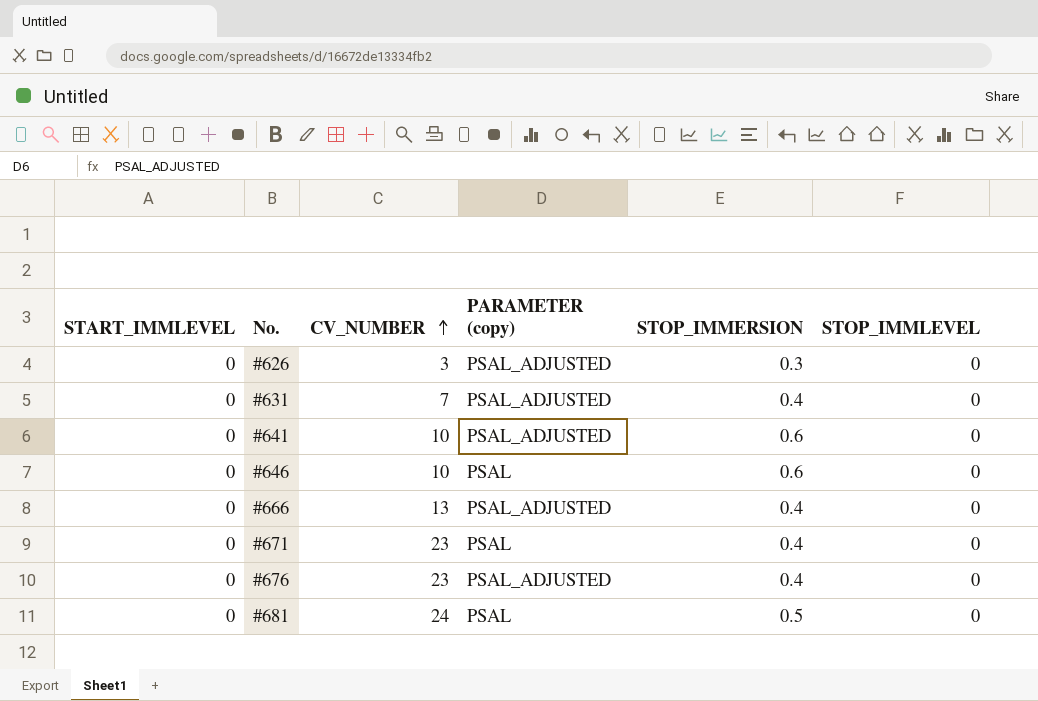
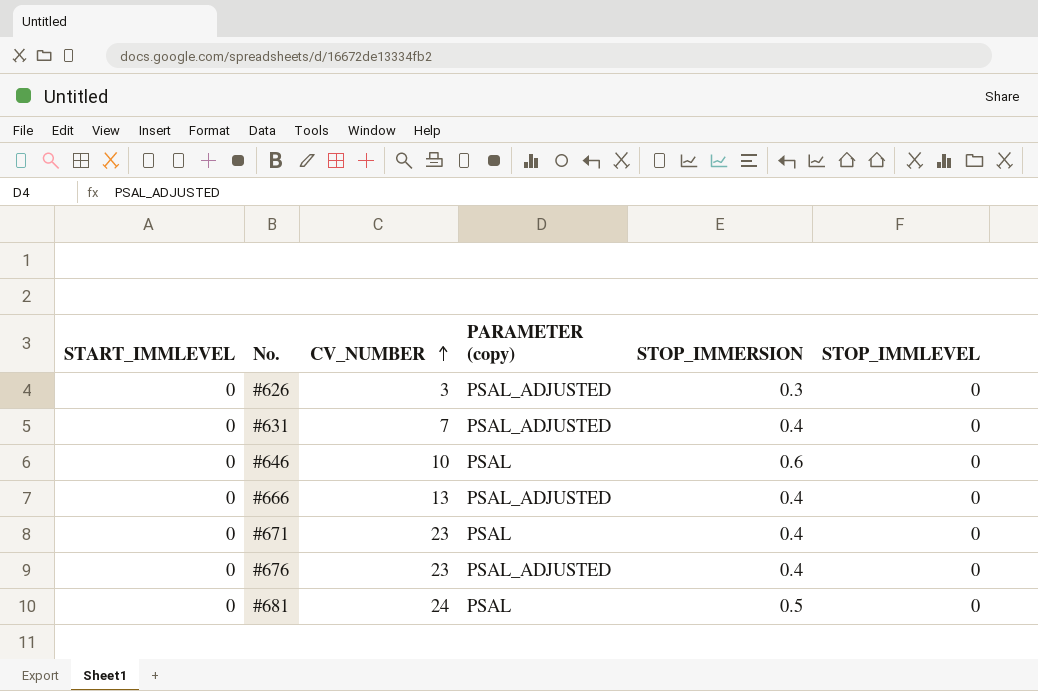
row #641: 0 | 10 | PSAL_ADJUSTED | 0.6 | 0 -> none

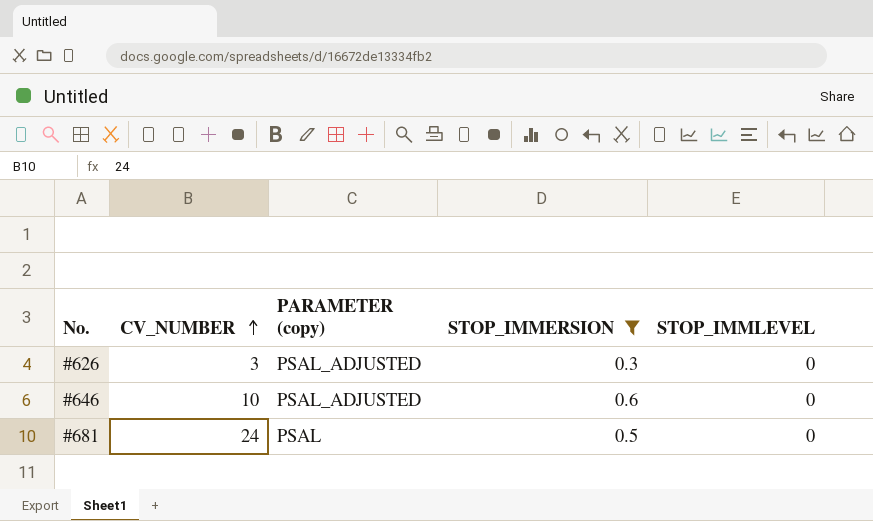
filter: none -> STOP_IMMERSION != 0.4
column START_IMMLEVEL | position: 1 -> none
#646 | PARAMETER (copy): PSAL -> PSAL_ADJUSTED

